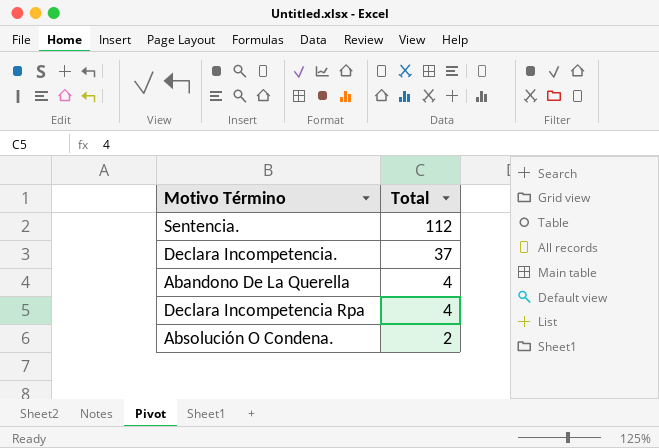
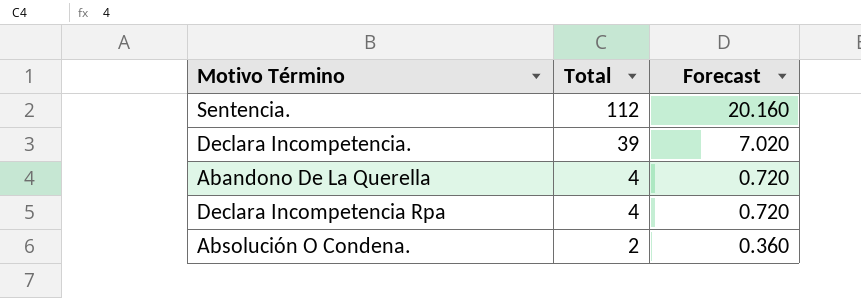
column Forecast | formula: none -> [Total] * 0.18
Declara Incompetencia. | Total: 37 -> 39

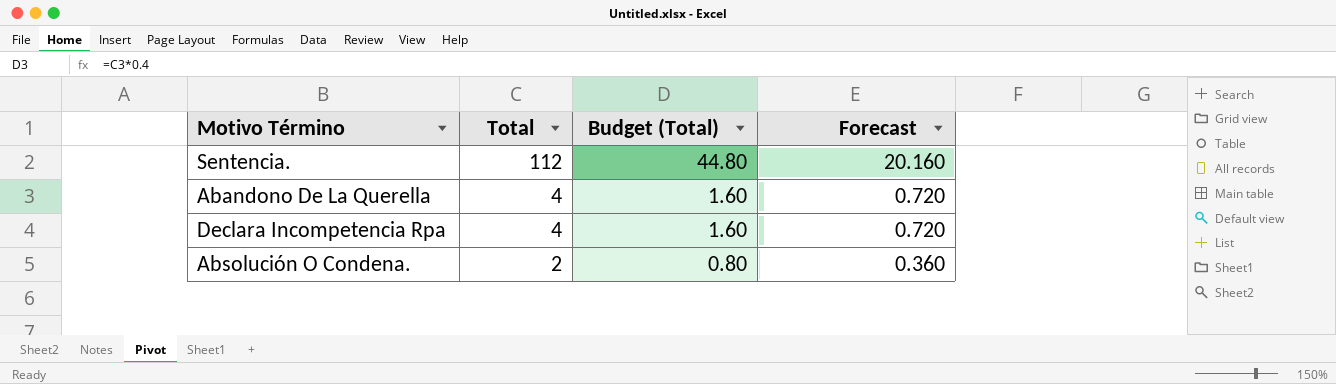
column Budget (Total) | formula: none -> [Total] * 0.4
row Declara Incompetencia.: 39 | 7.020 -> none

